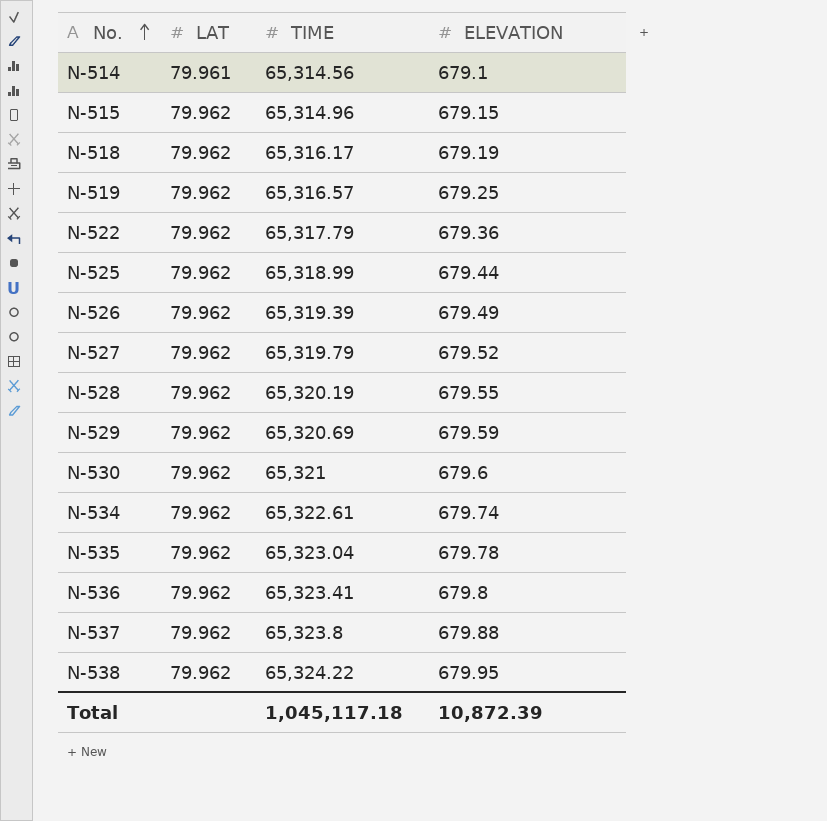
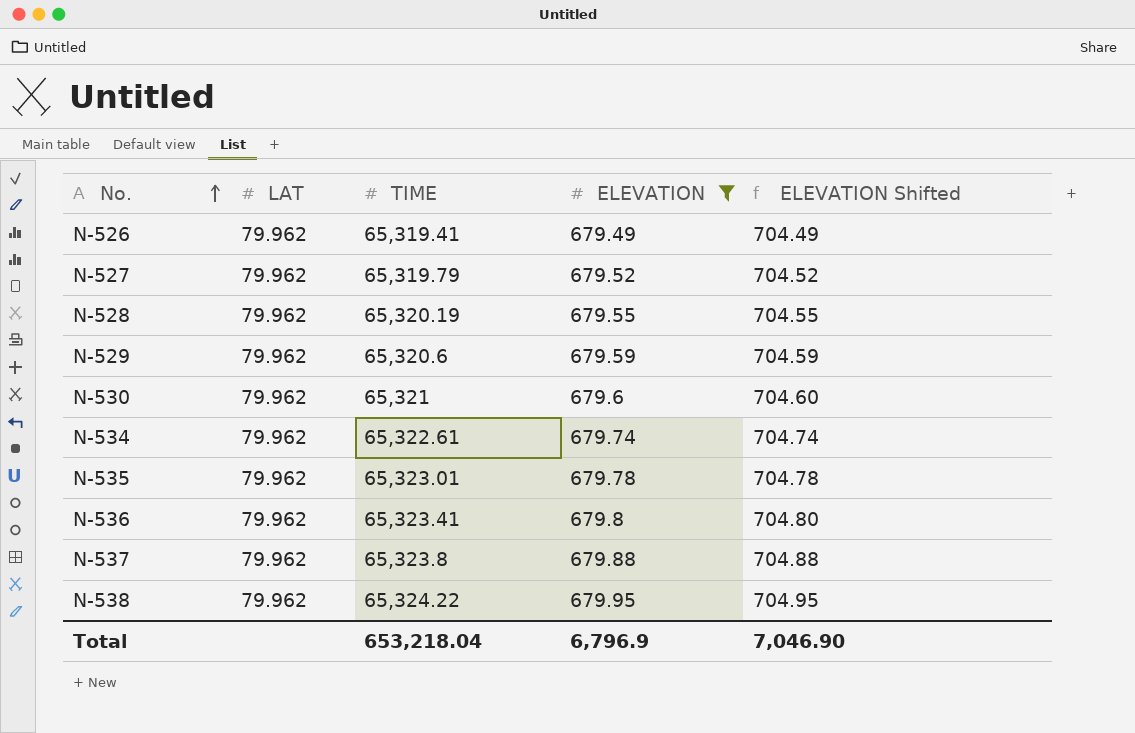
filter: none -> ELEVATION >= 679.49
column ELEVATION Shifted | formula: none -> [ELEVATION] + 25
N-526 | TIME: 65,319.39 -> 65,319.41
N-529 | TIME: 65,320.69 -> 65,320.6
N-535 | TIME: 65,323.04 -> 65,323.01
Total | TIME: 1,045,117.18 -> 653,218.04
Total | ELEVATION: 10,872.39 -> 6,796.9

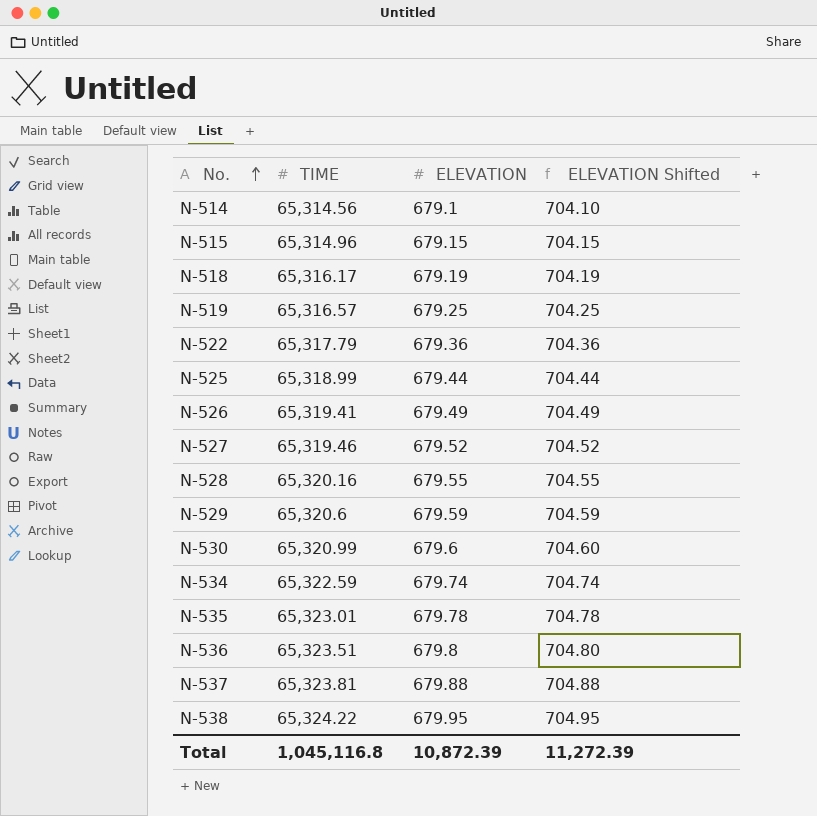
filter: ELEVATION >= 679.49 -> none
column LAT | position: 2 -> none
N-527 | TIME: 65,319.79 -> 65,319.46
N-528 | TIME: 65,320.19 -> 65,320.16
N-530 | TIME: 65,321 -> 65,320.99
N-534 | TIME: 65,322.61 -> 65,322.59
N-536 | TIME: 65,323.41 -> 65,323.51
N-537 | TIME: 65,323.8 -> 65,323.81
Total | TIME: 653,218.04 -> 1,045,116.8
Total | ELEVATION: 6,796.9 -> 10,872.39
Total | ELEVATION Shifted: 7,046.90 -> 11,272.39

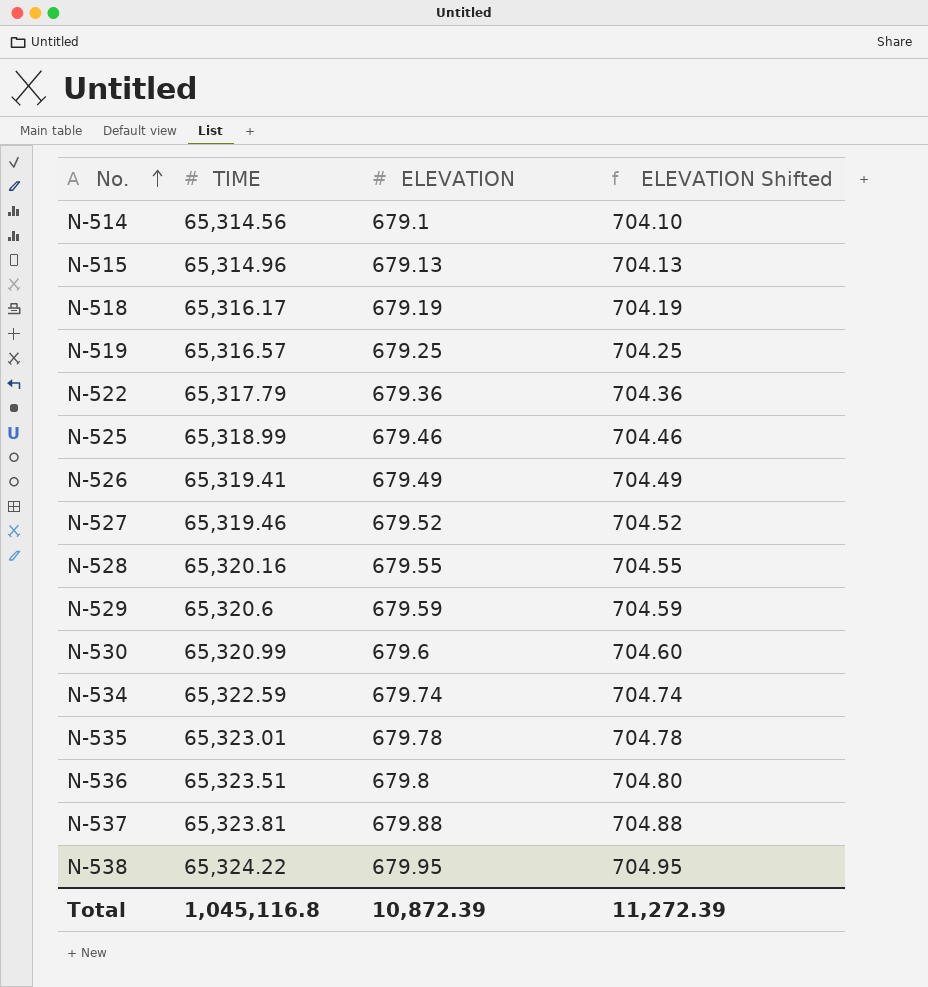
N-515 | ELEVATION: 679.15 -> 679.13
N-515 | ELEVATION Shifted: 704.15 -> 704.13
N-525 | ELEVATION: 679.44 -> 679.46
N-525 | ELEVATION Shifted: 704.44 -> 704.46

